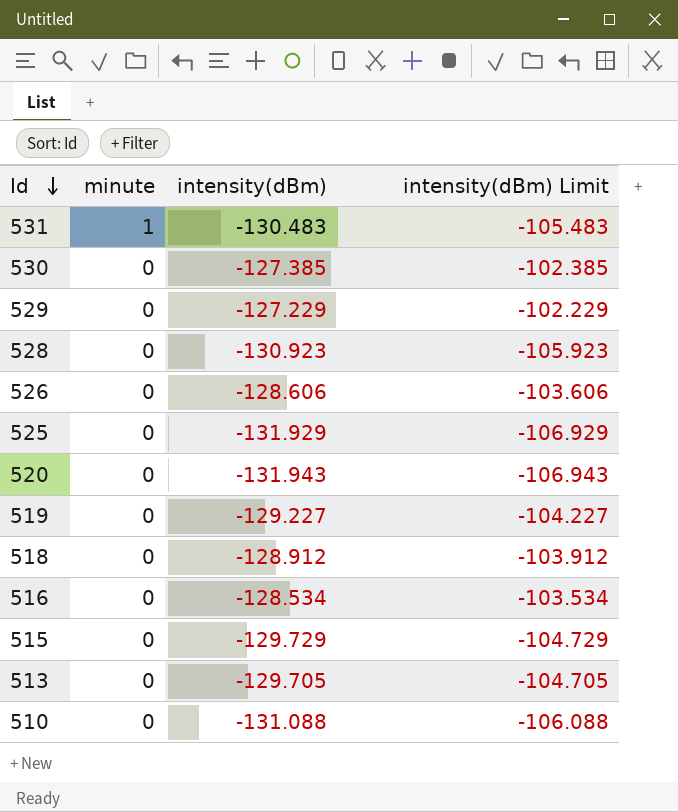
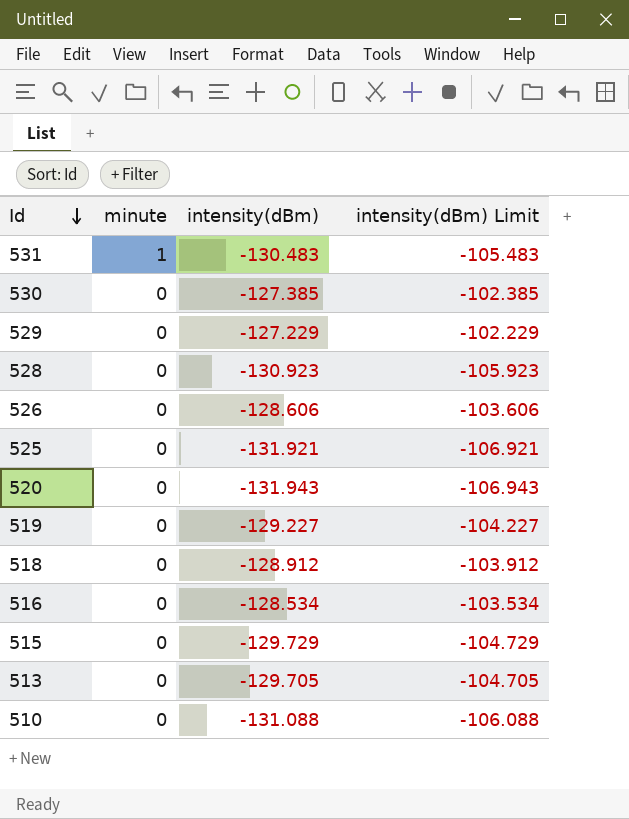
525 | intensity(dBm): -131.929 -> -131.921
525 | intensity(dBm) Limit: -106.929 -> -106.921

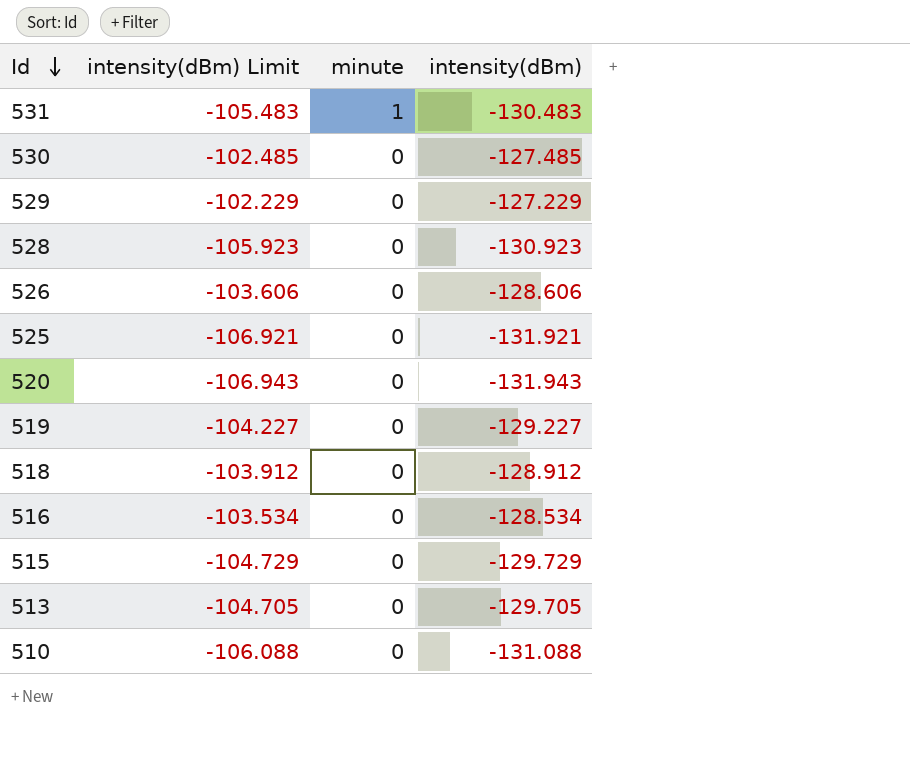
column intensity(dBm) Limit | position: 4 -> 2
530 | intensity(dBm) Limit: -102.385 -> -102.485
530 | intensity(dBm): -127.385 -> -127.485

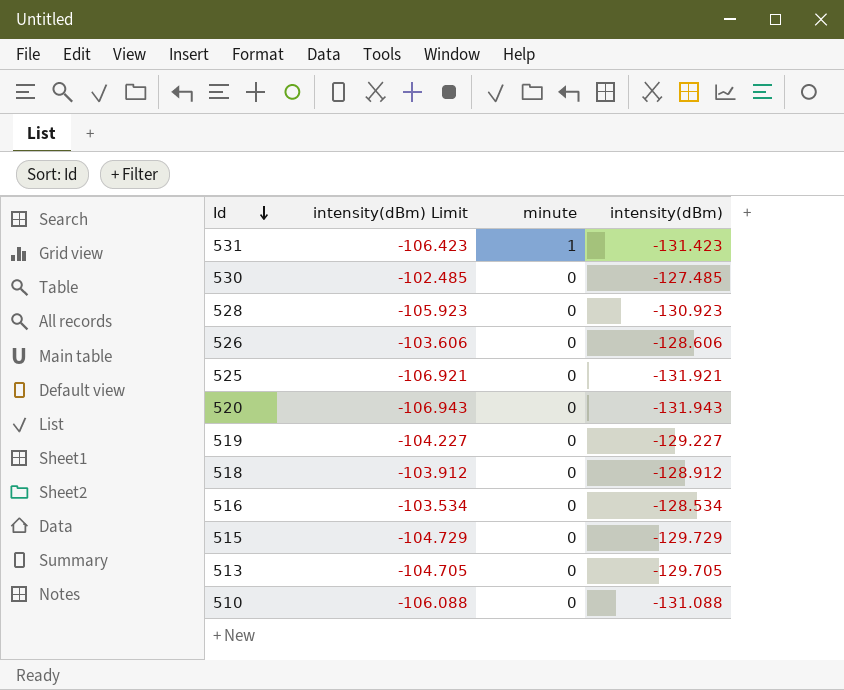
row 529: -102.229 | 0 | -127.229 -> none
531 | intensity(dBm) Limit: -105.483 -> -106.423
531 | intensity(dBm): -130.483 -> -131.423

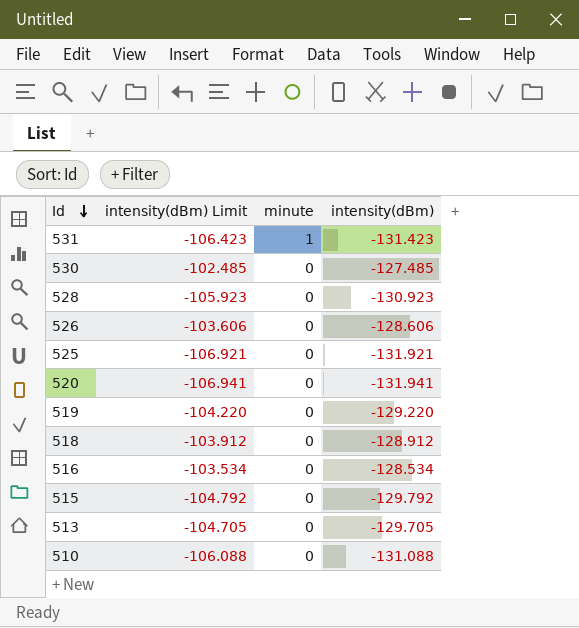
520 | intensity(dBm) Limit: -106.943 -> -106.941
520 | intensity(dBm): -131.943 -> -131.941
519 | intensity(dBm) Limit: -104.227 -> -104.220
519 | intensity(dBm): -129.227 -> -129.220
515 | intensity(dBm) Limit: -104.729 -> -104.792
515 | intensity(dBm): -129.729 -> -129.792

